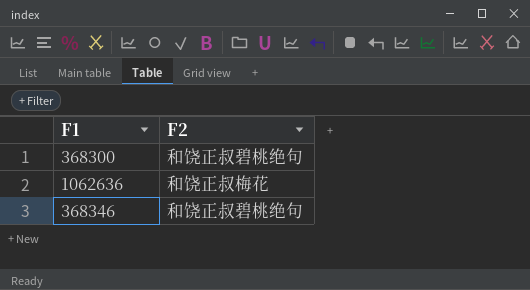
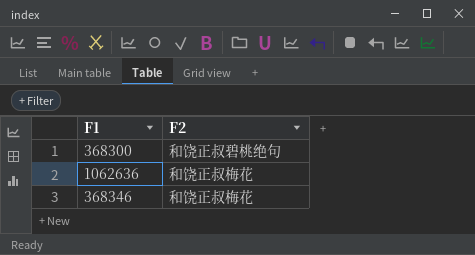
368346 | F2: 和饶正叔碧桃绝句 -> 和饶正叔梅花

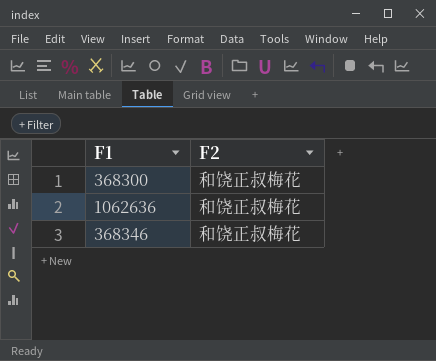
368300 | F2: 和饶正叔碧桃绝句 -> 和饶正叔梅花

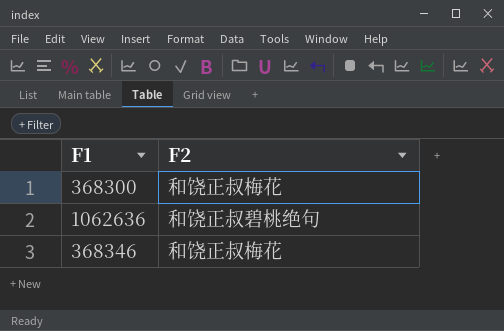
1062636 | F2: 和饶正叔梅花 -> 和饶正叔碧桃绝句

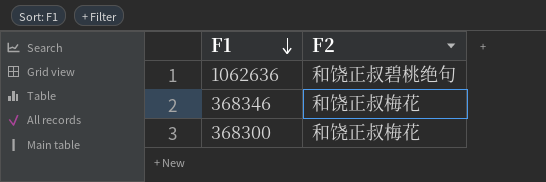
row order: none -> F1 descending

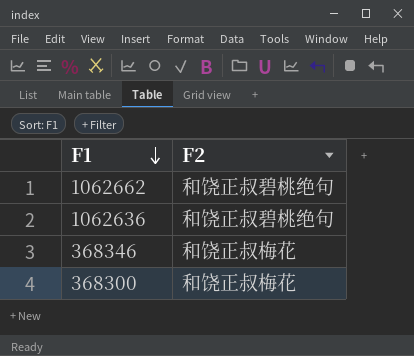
row 1062662: none -> 和饶正叔碧桃绝句

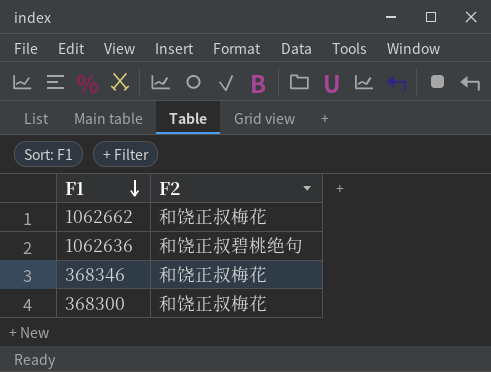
1062662 | F2: 和饶正叔碧桃绝句 -> 和饶正叔梅花

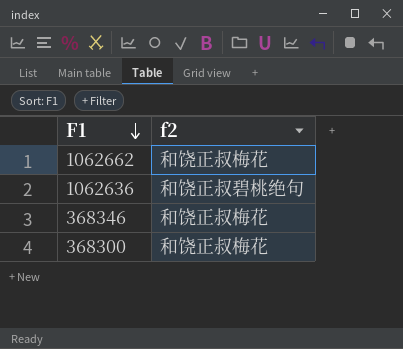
column name: F2 -> f2

